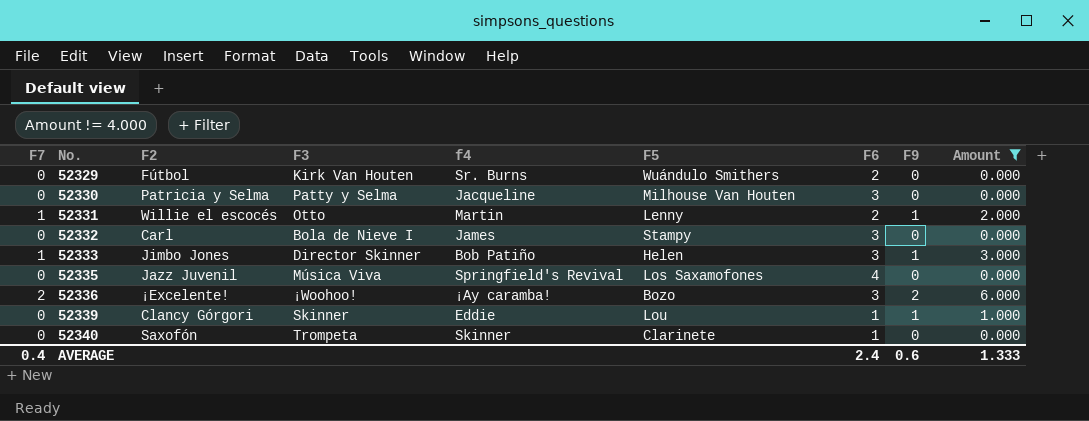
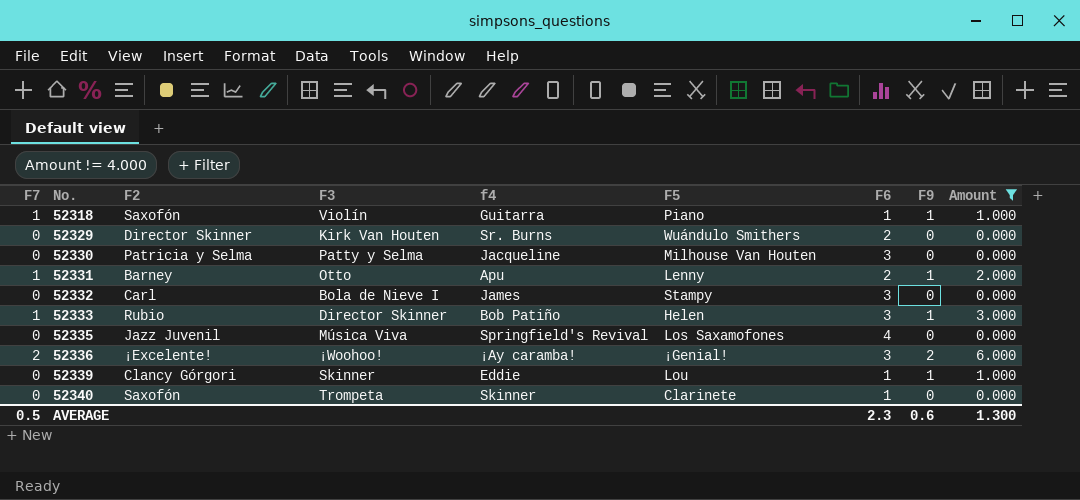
row 52318: none -> 1 | Saxofón | Violín | Guitarra | Piano | 1 | 1 | 1.000
52329 | F2: Fútbol -> Director Skinner
52331 | F2: Willie el escocés -> Barney
52331 | f4: Martin -> Apu
52333 | F2: Jimbo Jones -> Rubio
52336 | F5: Bozo -> ¡Genial!
AVERAGE | F7: 0.4 -> 0.5
AVERAGE | F6: 2.4 -> 2.3
AVERAGE | Amount: 1.333 -> 1.300

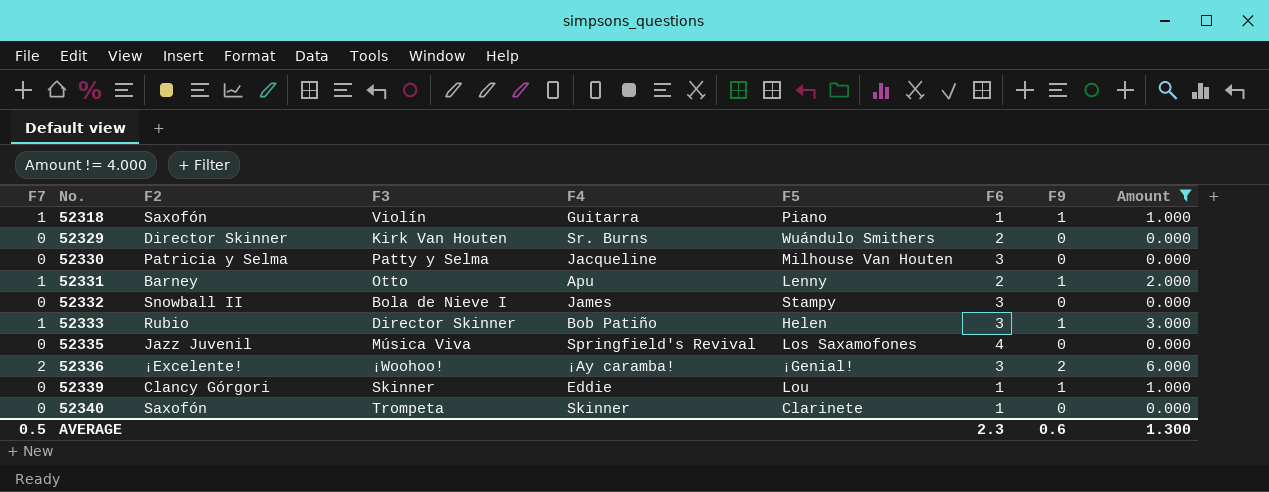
column name: f4 -> F4
52332 | F2: Carl -> Snowball II

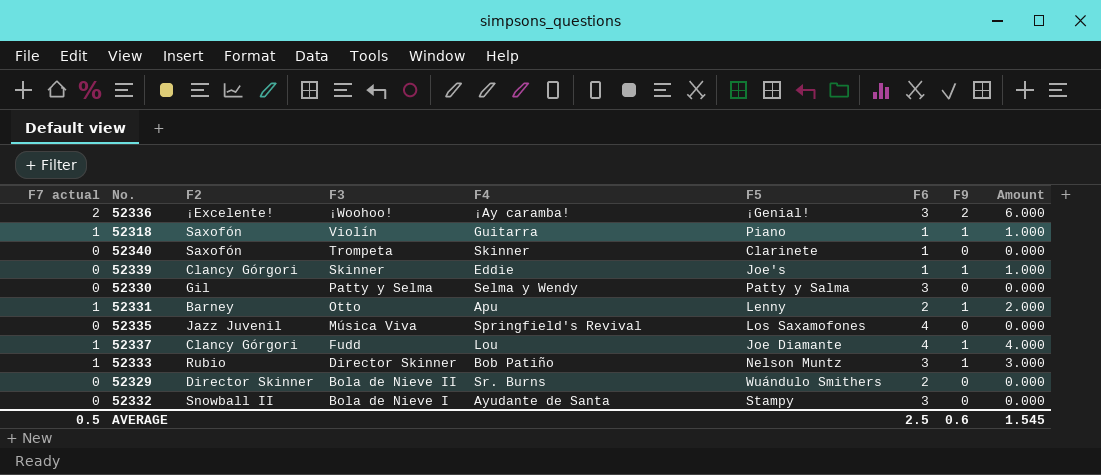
filter: Amount != 4.000 -> none
row order: No. ascending -> F3 descending
column name: F7 -> F7 actual
52339 | F5: Lou -> Joe's
52330 | F2: Patricia y Selma -> Gil
52330 | F4: Jacqueline -> Selma y Wendy
52330 | F5: Milhouse Van Houten -> Patty y Salma
52333 | F5: Helen -> Nelson Muntz
52329 | F3: Kirk Van Houten -> Bola de Nieve II
52332 | F4: James -> Ayudante de Santa
AVERAGE | F6: 2.3 -> 2.5
AVERAGE | Amount: 1.300 -> 1.545

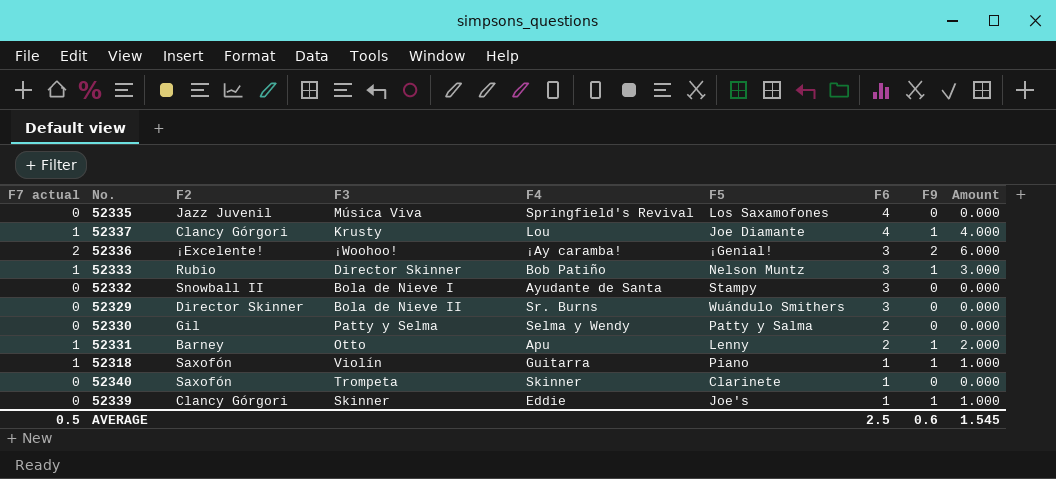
row order: F3 descending -> F6 descending
52337 | F3: Fudd -> Krusty
52329 | F6: 2 -> 3
52330 | F6: 3 -> 2

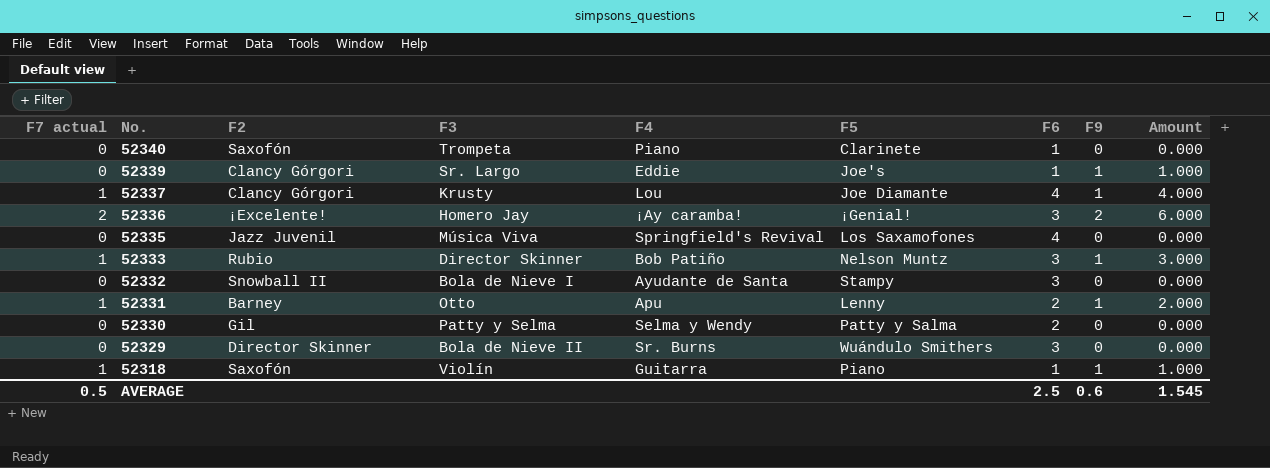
row order: F6 descending -> No. descending
52340 | F4: Skinner -> Piano
52339 | F3: Skinner -> Sr. Largo
52336 | F3: ¡Woohoo! -> Homero Jay

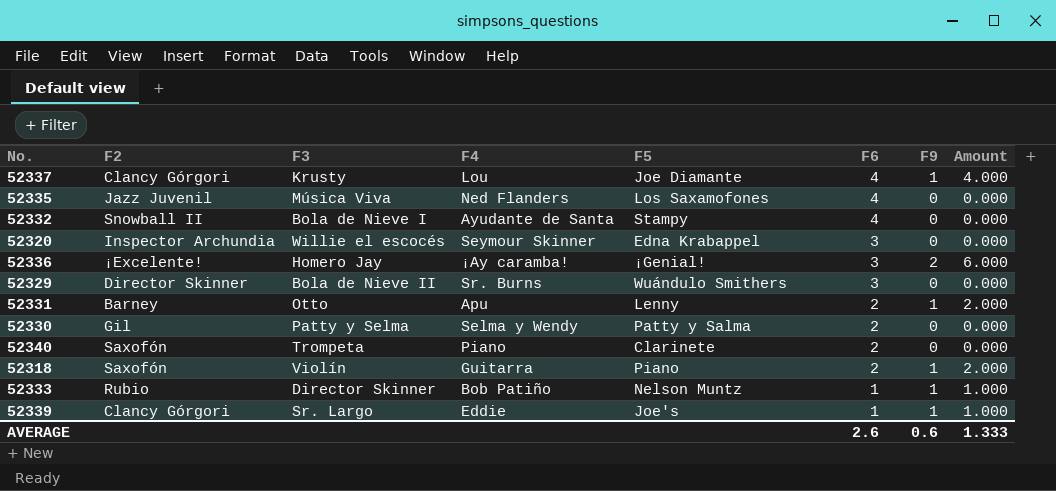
row order: No. descending -> F6 descending
column F7 actual | position: 1 -> none
52335 | F4: Springfield's Revival -> Ned Flanders
52332 | F6: 3 -> 4
row 52320: none -> Inspector Archundia | Willie el escocés | Seymour Skinner | Edna Krabappel | 3 | 0 | 0.000
52340 | F6: 1 -> 2
52318 | F6: 1 -> 2
52318 | Amount: 1.000 -> 2.000
52333 | F6: 3 -> 1
52333 | Amount: 3.000 -> 1.000
AVERAGE | F6: 2.5 -> 2.6
AVERAGE | Amount: 1.545 -> 1.333

